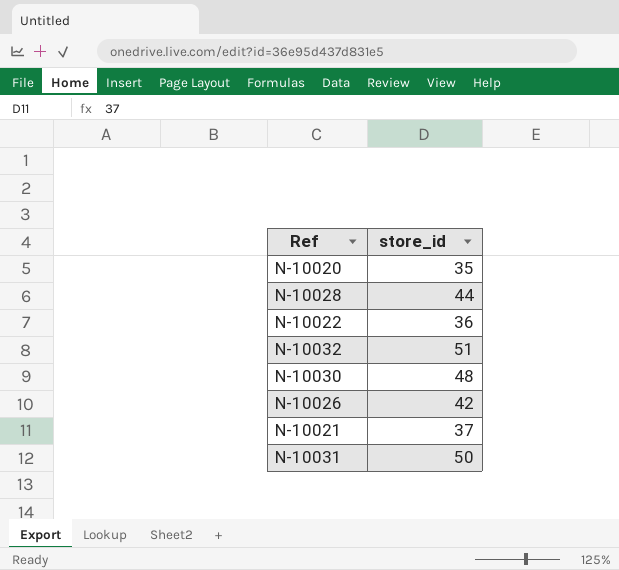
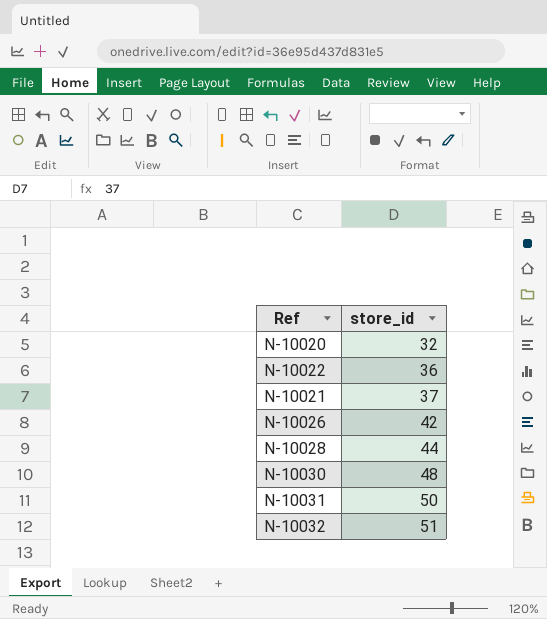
row order: none -> store_id ascending
N-10020 | store_id: 35 -> 32

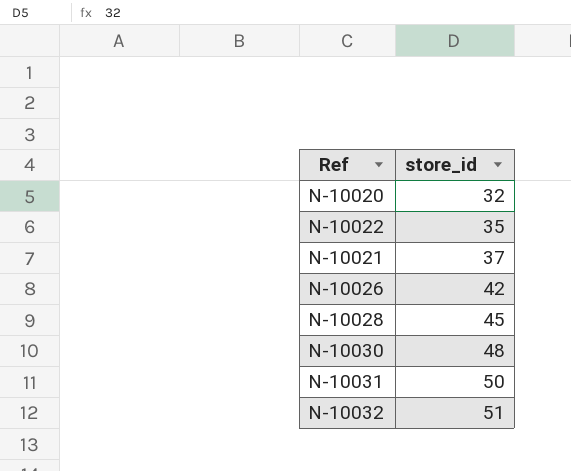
N-10022 | store_id: 36 -> 35
N-10028 | store_id: 44 -> 45

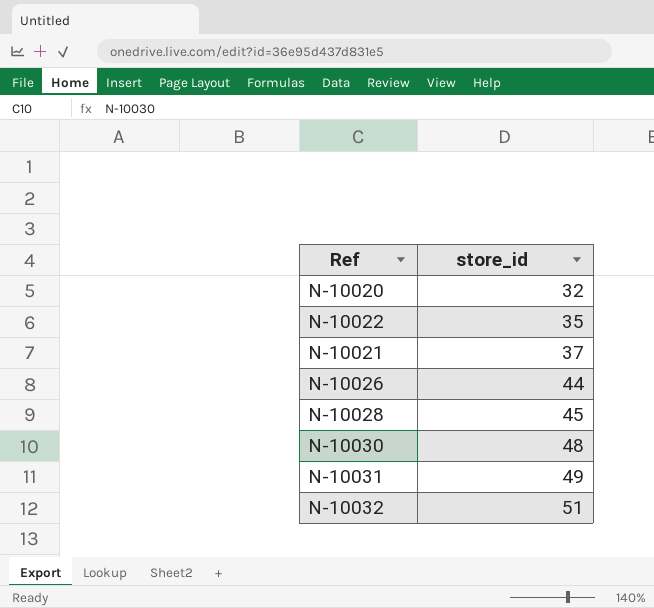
N-10026 | store_id: 42 -> 44
N-10031 | store_id: 50 -> 49

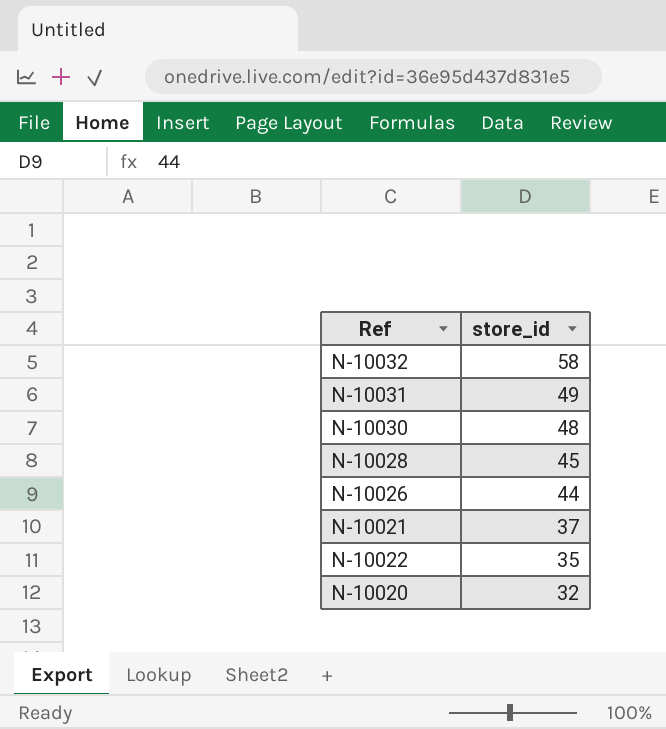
row order: store_id ascending -> store_id descending
N-10032 | store_id: 51 -> 58

